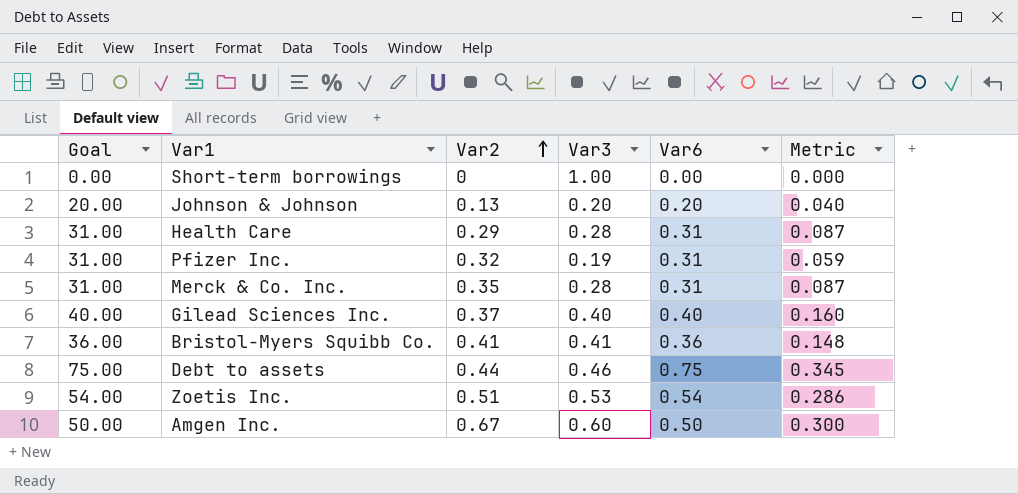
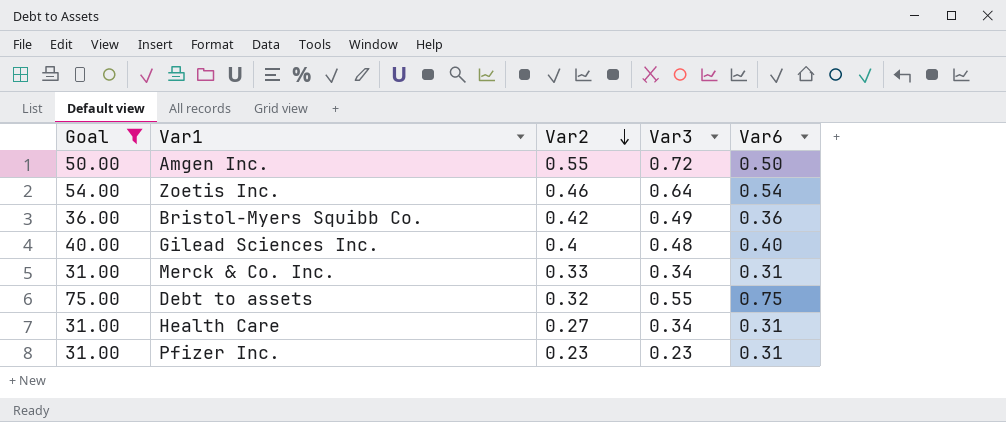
filter: none -> Goal >= 31.00
row order: Var2 ascending -> Var2 descending
column Metric | formula: [Var3] * [Var6] -> none
Amgen Inc. | Var2: 0.67 -> 0.55
Amgen Inc. | Var3: 0.60 -> 0.72
Zoetis Inc. | Var2: 0.51 -> 0.46
Zoetis Inc. | Var3: 0.53 -> 0.64
Bristol-Myers Squibb Co. | Var2: 0.41 -> 0.42
Bristol-Myers Squibb Co. | Var3: 0.41 -> 0.49
Gilead Sciences Inc. | Var2: 0.37 -> 0.4
Gilead Sciences Inc. | Var3: 0.40 -> 0.48
Merck & Co. Inc. | Var2: 0.35 -> 0.33
Merck & Co. Inc. | Var3: 0.28 -> 0.34
Debt to assets | Var2: 0.44 -> 0.32
Debt to assets | Var3: 0.46 -> 0.55
Health Care | Var2: 0.29 -> 0.27
Health Care | Var3: 0.28 -> 0.34
Pfizer Inc. | Var2: 0.32 -> 0.23
Pfizer Inc. | Var3: 0.19 -> 0.23

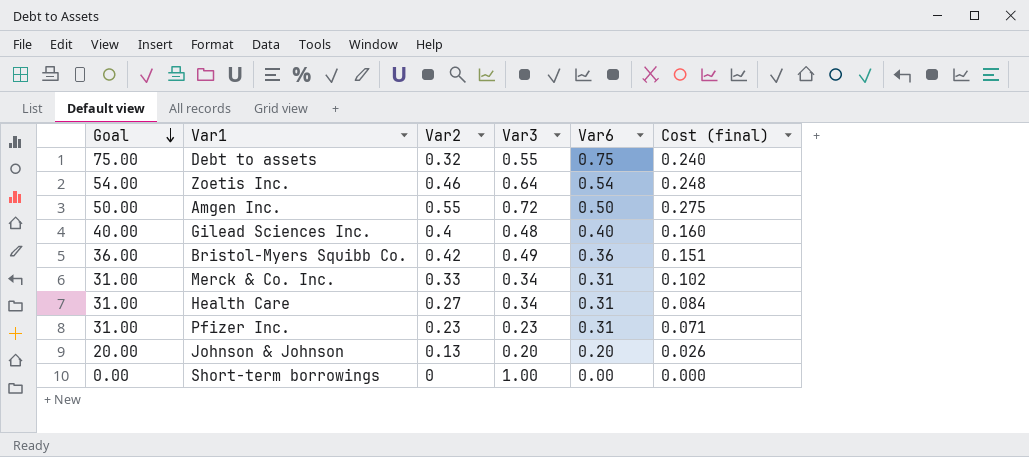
filter: Goal >= 31.00 -> none
row order: Var2 descending -> Goal descending
column Cost (final) | formula: none -> [Var2] * [Var6]

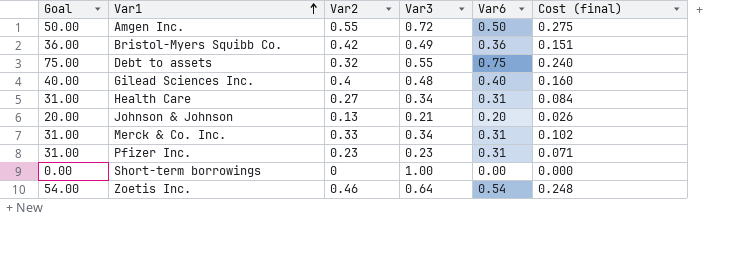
row order: Goal descending -> Var1 ascending
Johnson & Johnson | Var3: 0.20 -> 0.21

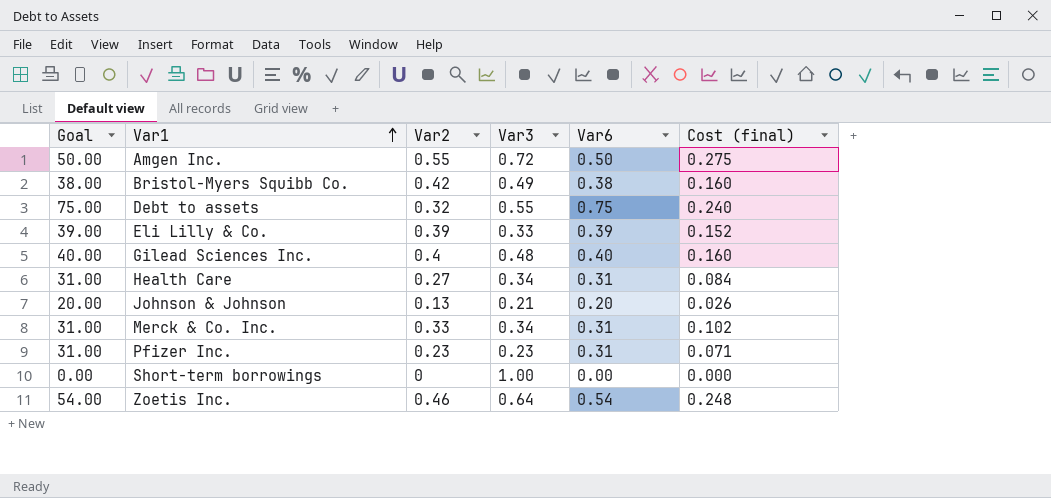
Bristol-Myers Squibb Co. | Goal: 36.00 -> 38.00
Bristol-Myers Squibb Co. | Var6: 0.36 -> 0.38
Bristol-Myers Squibb Co. | Cost (final): 0.151 -> 0.160
row Eli Lilly & Co.: none -> 39.00 | 0.39 | 0.33 | 0.39 | 0.152

